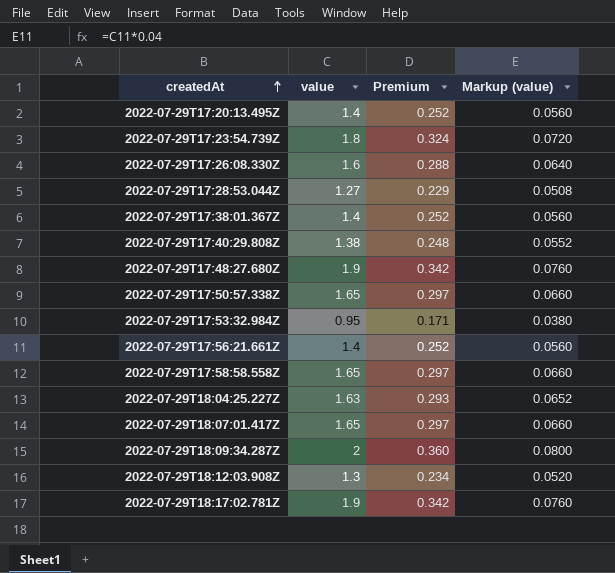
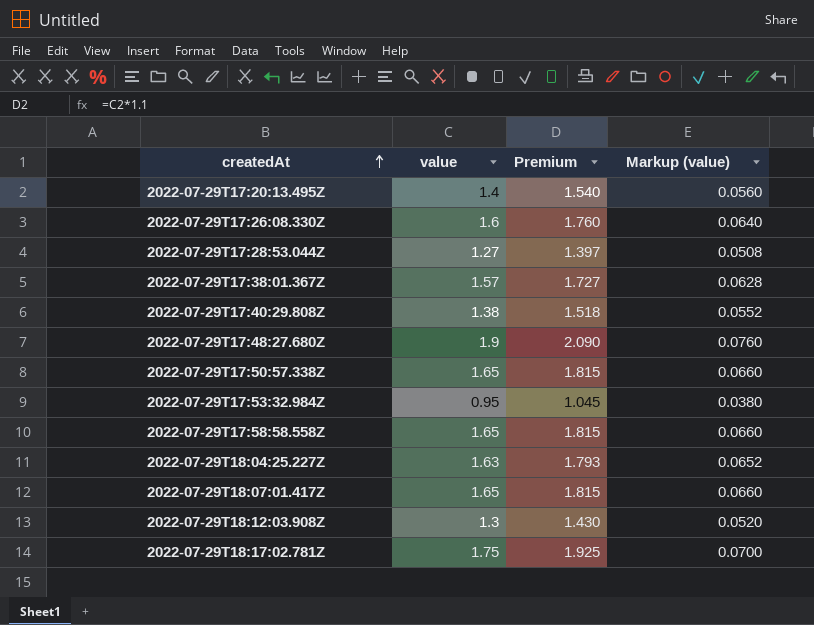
column Premium | formula: [value] * 0.18 -> [value] * 1.1
row 2022-07-29T17:23:54.739Z: 1.8 | 0.324 | 0.0720 -> none
row 2022-07-29T17:56:21.661Z: 1.4 | 0.252 | 0.0560 -> none
row 2022-07-29T18:09:34.287Z: 2 | 0.360 | 0.0800 -> none
2022-07-29T17:38:01.367Z | value: 1.4 -> 1.57
2022-07-29T17:38:01.367Z | Markup (value): 0.0560 -> 0.0628
2022-07-29T18:17:02.781Z | value: 1.9 -> 1.75
2022-07-29T18:17:02.781Z | Markup (value): 0.0760 -> 0.0700

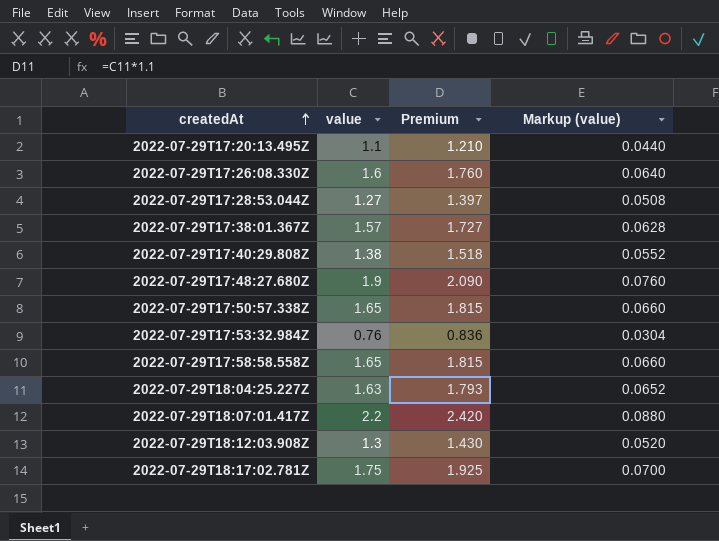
2022-07-29T17:20:13.495Z | value: 1.4 -> 1.1
2022-07-29T17:20:13.495Z | Premium: 1.540 -> 1.210
2022-07-29T17:20:13.495Z | Markup (value): 0.0560 -> 0.0440
2022-07-29T17:53:32.984Z | value: 0.95 -> 0.76
2022-07-29T17:53:32.984Z | Premium: 1.045 -> 0.836
2022-07-29T17:53:32.984Z | Markup (value): 0.0380 -> 0.0304
2022-07-29T18:07:01.417Z | value: 1.65 -> 2.2
2022-07-29T18:07:01.417Z | Premium: 1.815 -> 2.420
2022-07-29T18:07:01.417Z | Markup (value): 0.0660 -> 0.0880

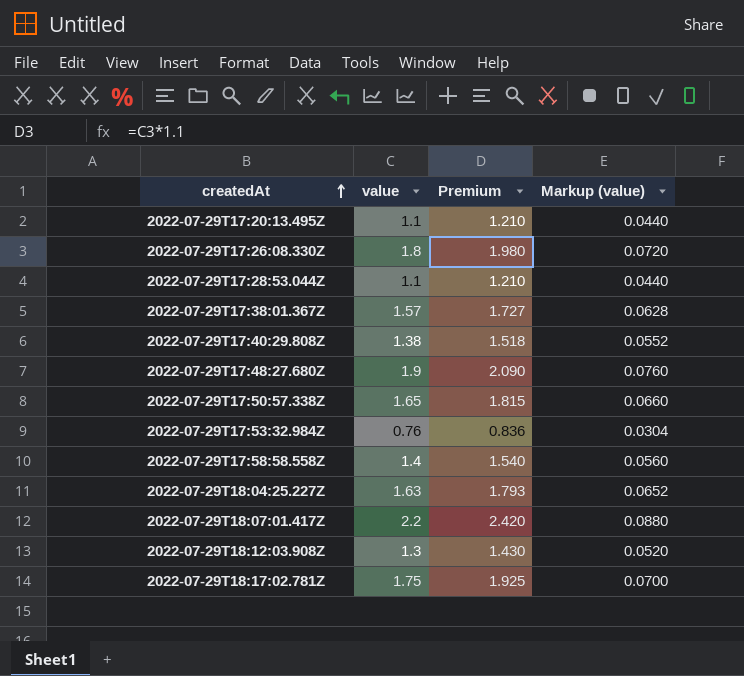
2022-07-29T17:26:08.330Z | value: 1.6 -> 1.8
2022-07-29T17:26:08.330Z | Premium: 1.760 -> 1.980
2022-07-29T17:26:08.330Z | Markup (value): 0.0640 -> 0.0720
2022-07-29T17:28:53.044Z | value: 1.27 -> 1.1
2022-07-29T17:28:53.044Z | Premium: 1.397 -> 1.210
2022-07-29T17:28:53.044Z | Markup (value): 0.0508 -> 0.0440
2022-07-29T17:58:58.558Z | value: 1.65 -> 1.4
2022-07-29T17:58:58.558Z | Premium: 1.815 -> 1.540
2022-07-29T17:58:58.558Z | Markup (value): 0.0660 -> 0.0560

